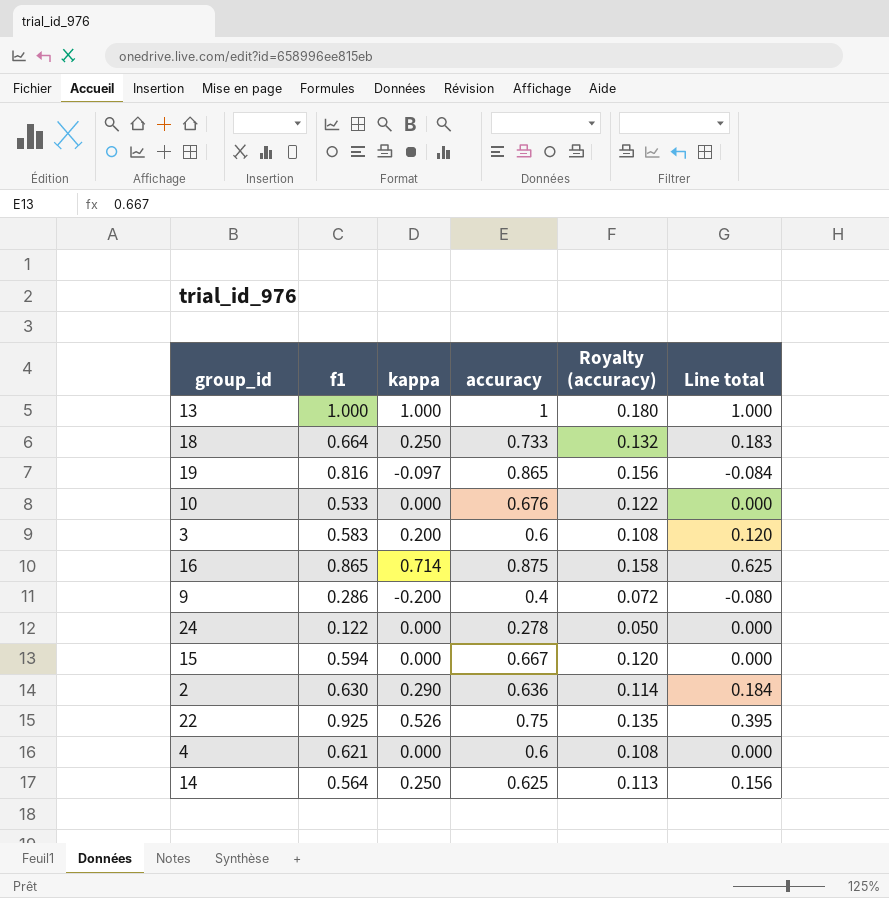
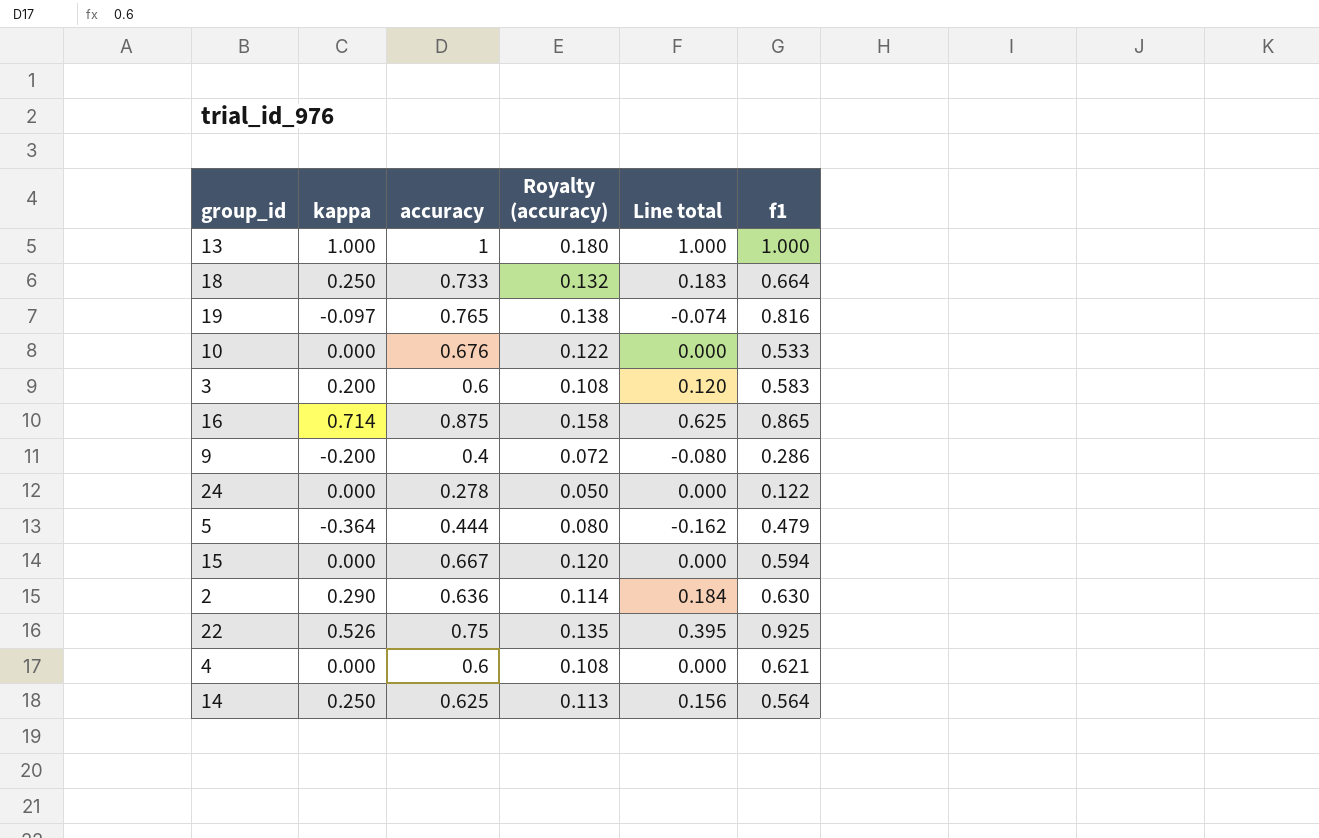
column f1 | position: 2 -> 6
19 | accuracy: 0.865 -> 0.765
19 | Royalty (accuracy): 0.156 -> 0.138
19 | Line total: -0.084 -> -0.074
row 5: none -> -0.364 | 0.444 | 0.080 | -0.162 | 0.479

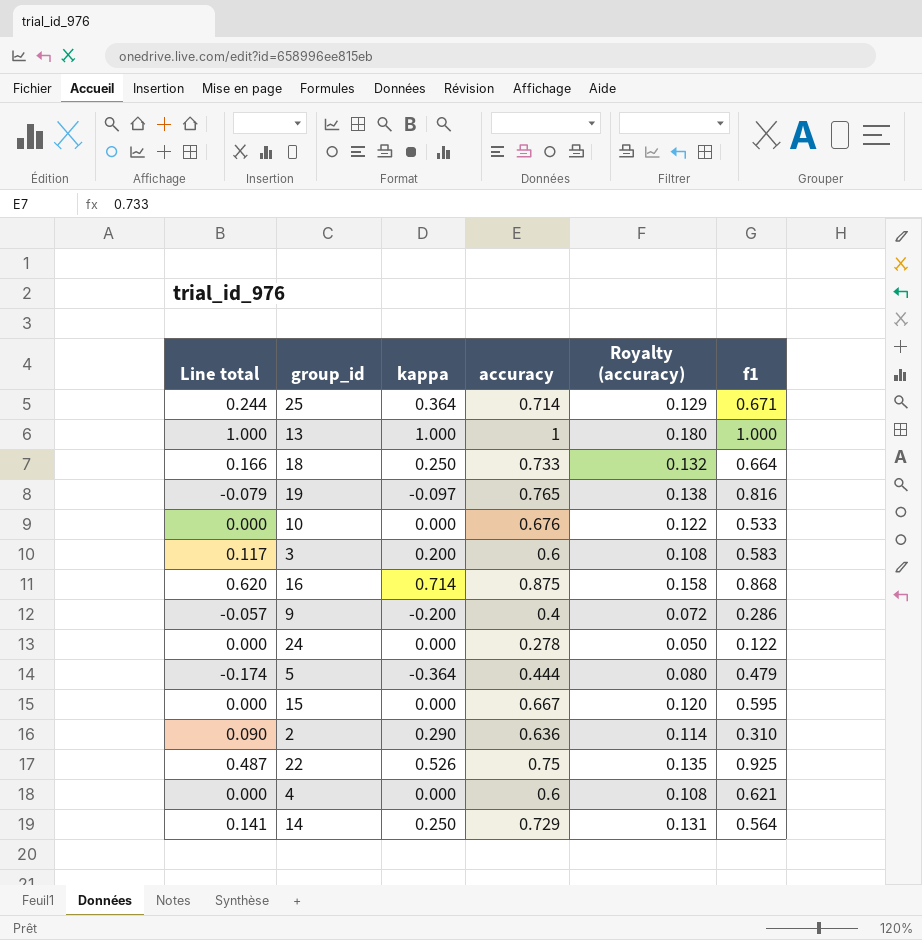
column Line total | formula: [kappa] * [accuracy] -> [kappa] * [f1]
column Line total | position: 5 -> 1
row 25: none -> 0.244 | 0.364 | 0.714 | 0.129 | 0.671
16 | f1: 0.865 -> 0.868
15 | f1: 0.594 -> 0.595
2 | f1: 0.630 -> 0.310
14 | accuracy: 0.625 -> 0.729
14 | Royalty (accuracy): 0.113 -> 0.131

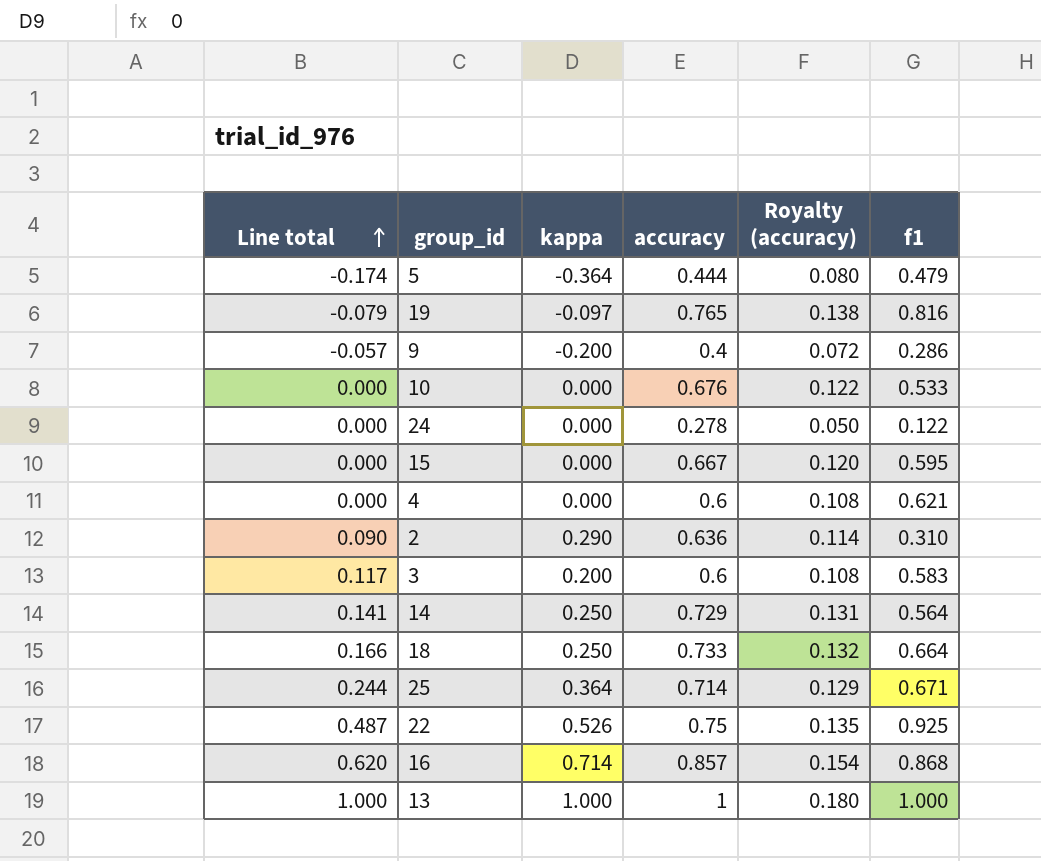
row order: none -> Line total ascending
16 | accuracy: 0.875 -> 0.857
16 | Royalty (accuracy): 0.158 -> 0.154

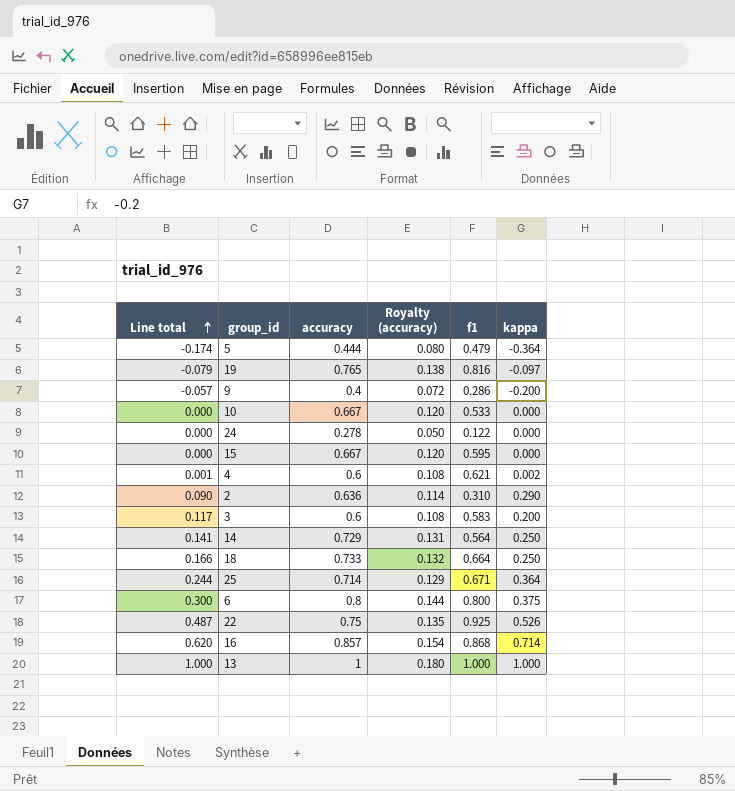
column kappa | position: 3 -> 6
10 | accuracy: 0.676 -> 0.667
10 | Royalty (accuracy): 0.122 -> 0.120
4 | Line total: 0.000 -> 0.001
4 | kappa: 0.000 -> 0.002
row 6: none -> 0.300 | 0.8 | 0.144 | 0.800 | 0.375

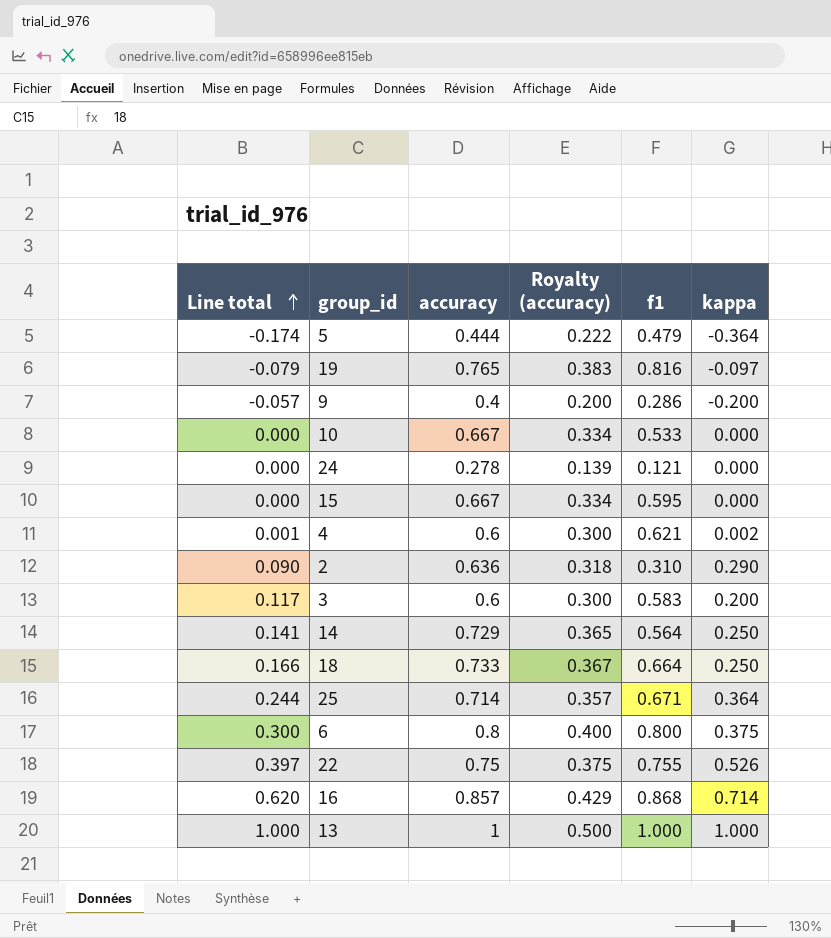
column Royalty (accuracy) | formula: [accuracy] * 0.18 -> [accuracy] * 0.5
24 | f1: 0.122 -> 0.121
22 | Line total: 0.487 -> 0.397
22 | f1: 0.925 -> 0.755

